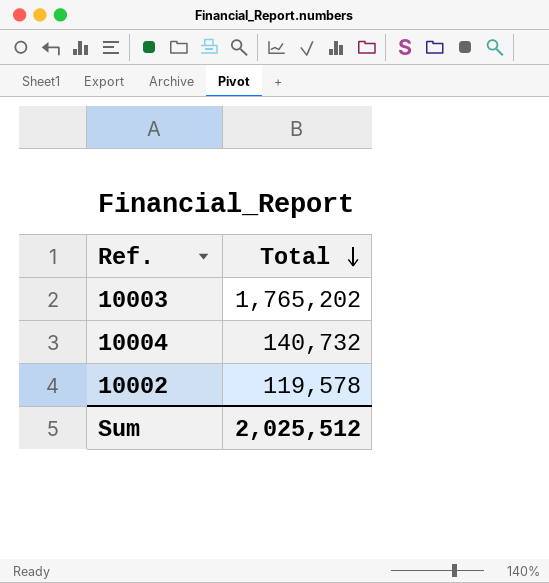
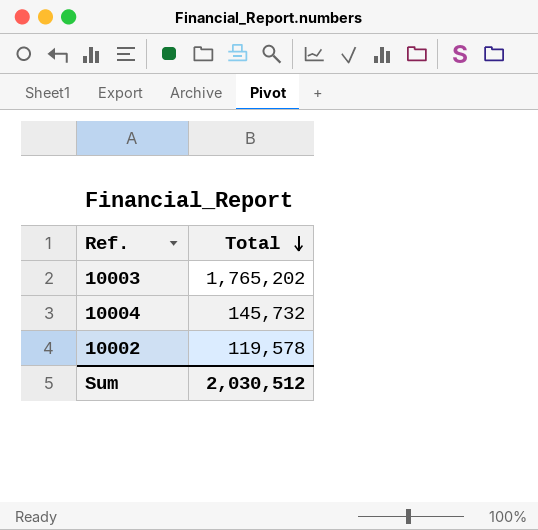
10004 | Total: 140,732 -> 145,732
Sum | Total: 2,025,512 -> 2,030,512

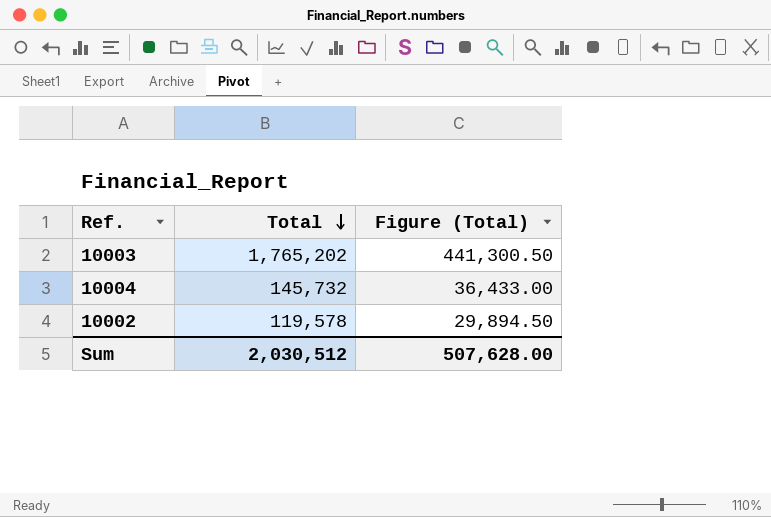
column Figure (Total) | formula: none -> [Total] * 0.25

